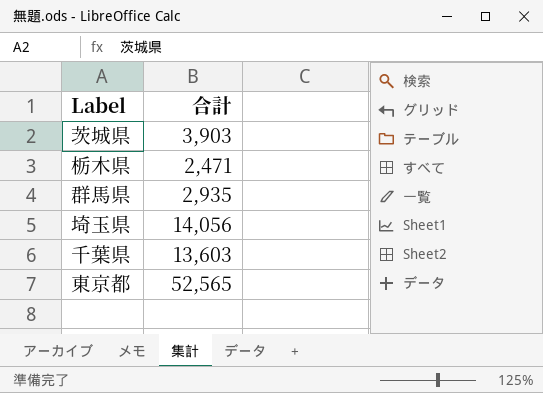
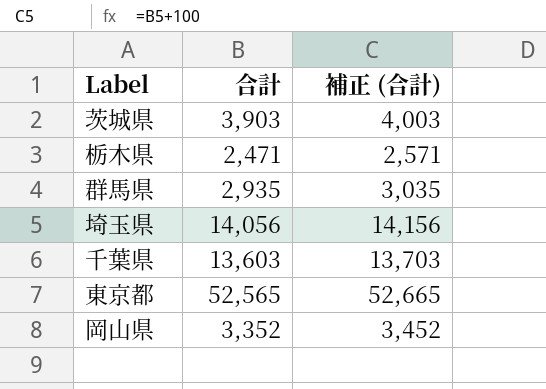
column 補正 (合計) | formula: none -> [合計] + 100
row 岡山県: none -> 3,352 | 3,452

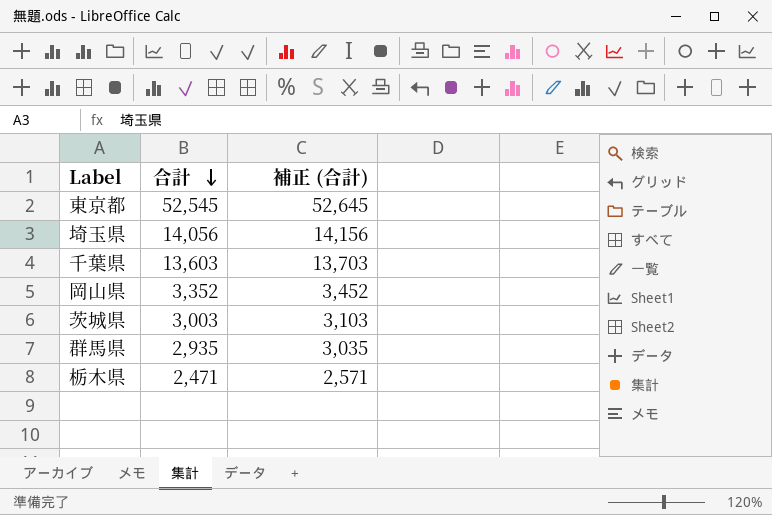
row order: none -> 合計 descending
東京都 | 合計: 52,565 -> 52,545
東京都 | 補正 (合計): 52,665 -> 52,645
茨城県 | 合計: 3,903 -> 3,003
茨城県 | 補正 (合計): 4,003 -> 3,103

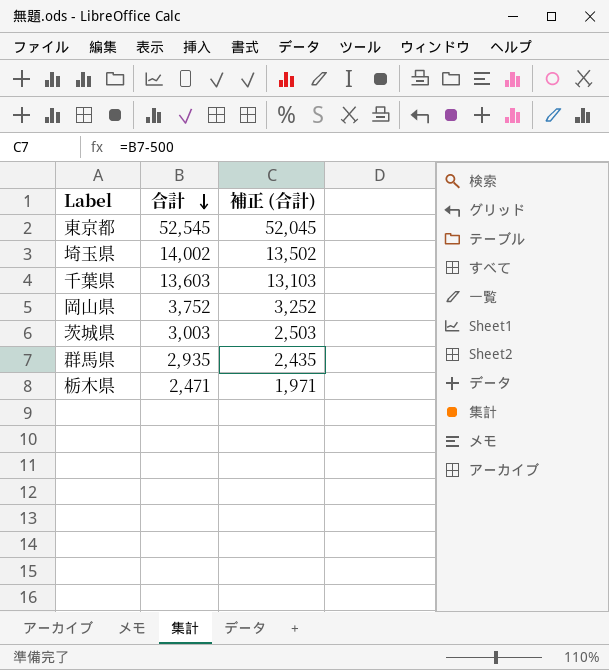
column 補正 (合計) | formula: [合計] + 100 -> [合計] - 500
埼玉県 | 合計: 14,056 -> 14,002
岡山県 | 合計: 3,352 -> 3,752

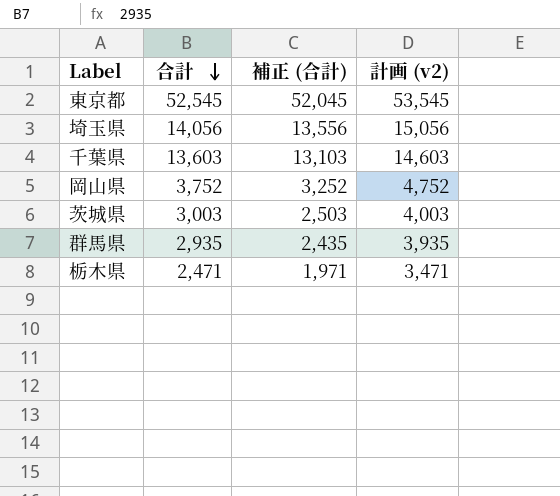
column 計画 (v2) | formula: none -> [合計] + 1000
埼玉県 | 合計: 14,002 -> 14,056
埼玉県 | 補正 (合計): 13,502 -> 13,556

